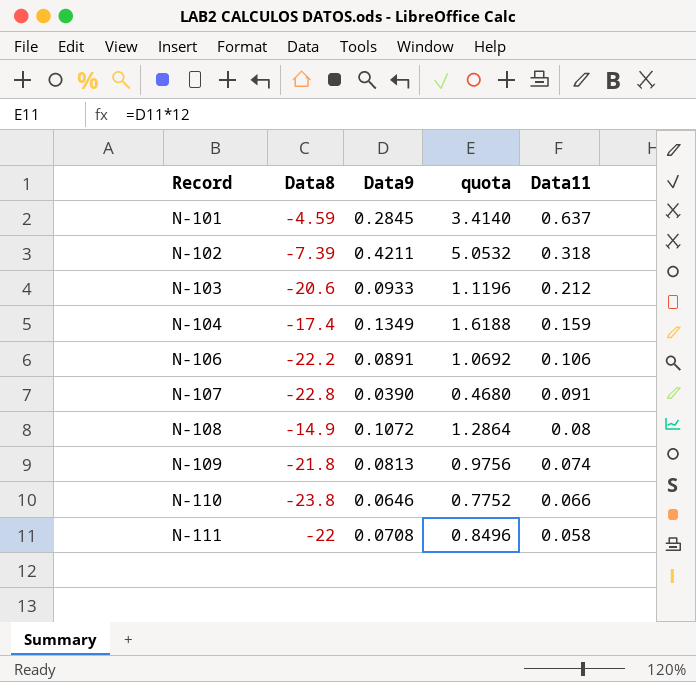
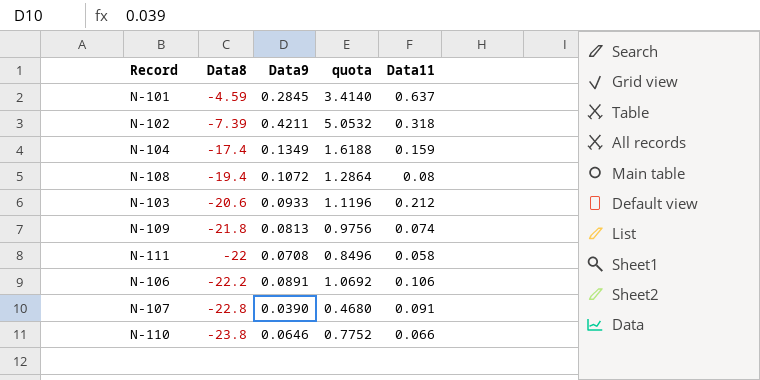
row order: Record ascending -> Data8 descending
N-108 | Data8: -14.9 -> -19.4

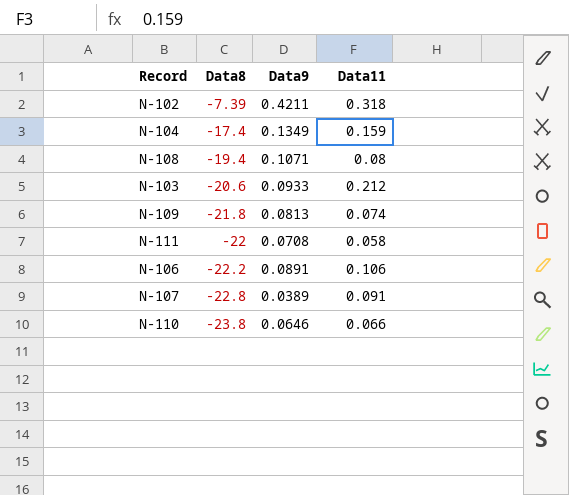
column quota | formula: [Data9] * 12 -> none
row N-101: -4.59 | 0.2845 | 3.4140 | 0.637 -> none
N-108 | Data9: 0.1072 -> 0.1071
N-107 | Data9: 0.0390 -> 0.0389

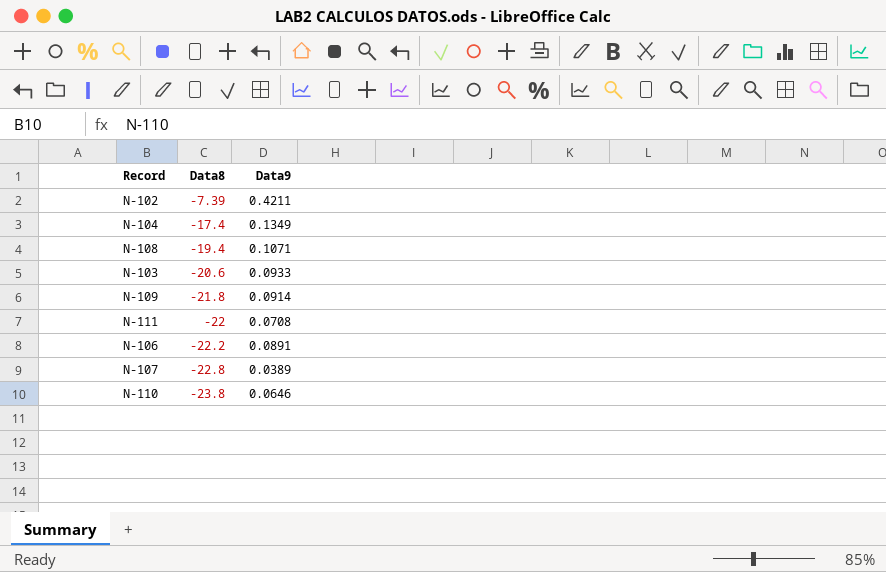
column Data11 | position: 4 -> none
N-109 | Data9: 0.0813 -> 0.0914

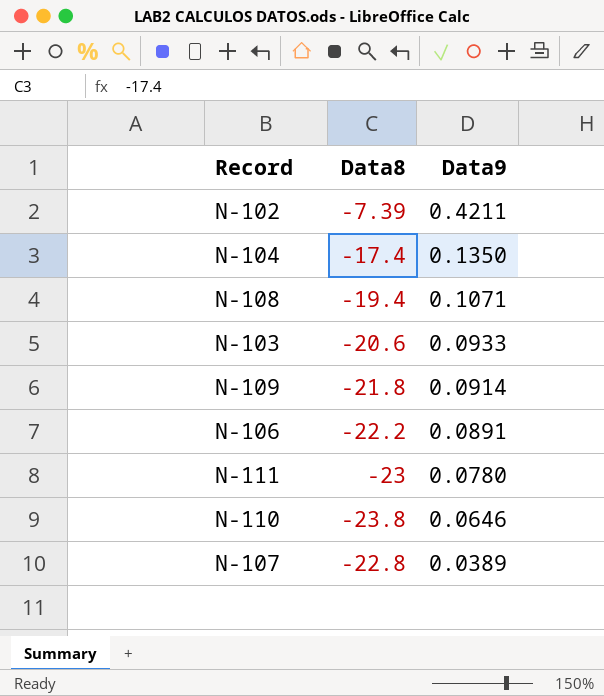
row order: Data8 descending -> Data9 descending
N-104 | Data9: 0.1349 -> 0.1350
N-111 | Data8: -22 -> -23
N-111 | Data9: 0.0708 -> 0.0780

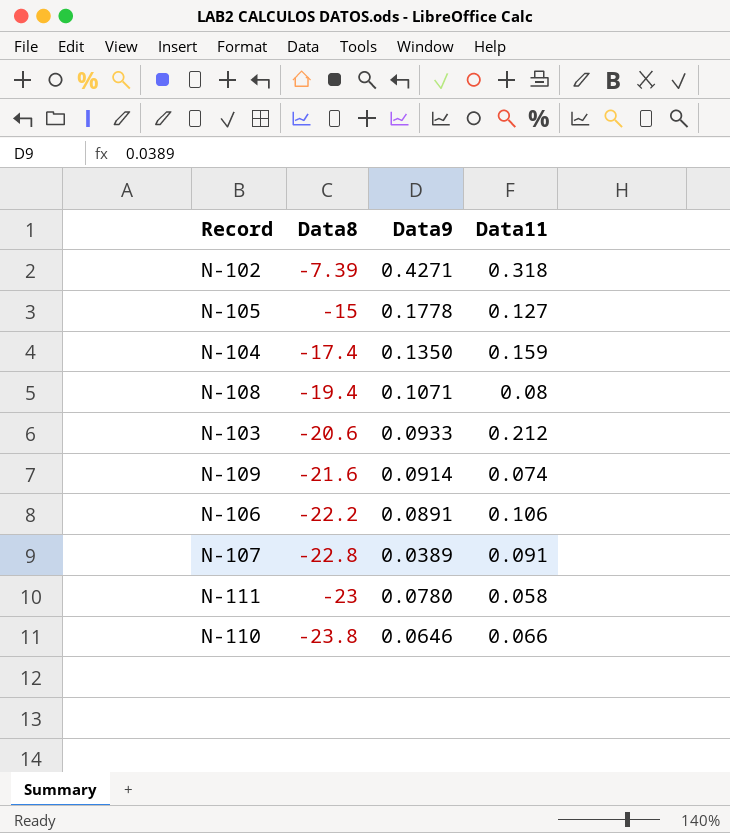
row order: Data9 descending -> Data8 descending
column Data11 | position: none -> 4
N-102 | Data9: 0.4211 -> 0.4271
row N-105: none -> -15 | 0.1778 | 0.127
N-109 | Data8: -21.8 -> -21.6

